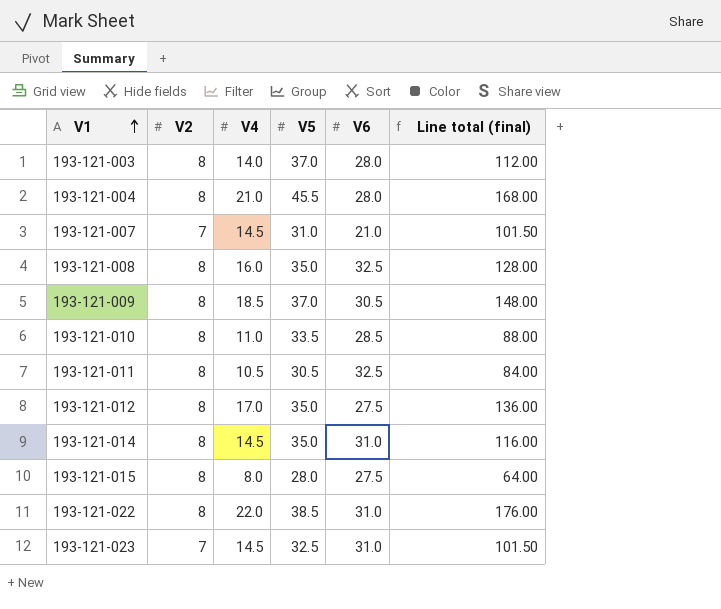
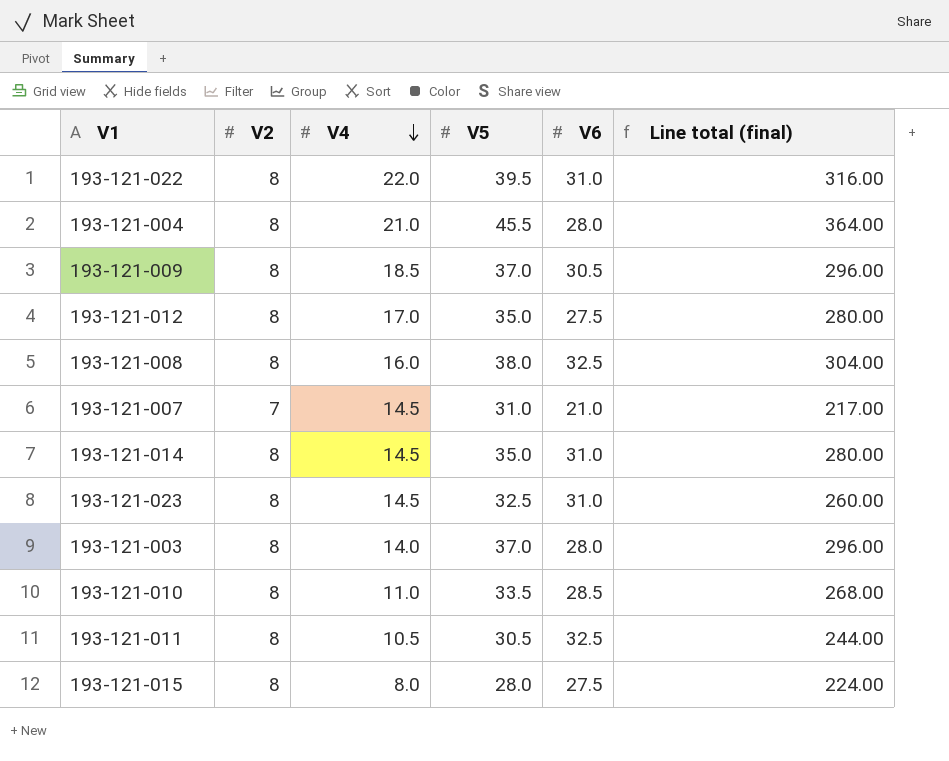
row order: V1 ascending -> V4 descending
column Line total (final) | formula: [V2] * [V4] -> [V2] * [V5]
193-121-022 | V5: 38.5 -> 39.5
193-121-008 | V5: 35.0 -> 38.0
193-121-023 | V2: 7 -> 8

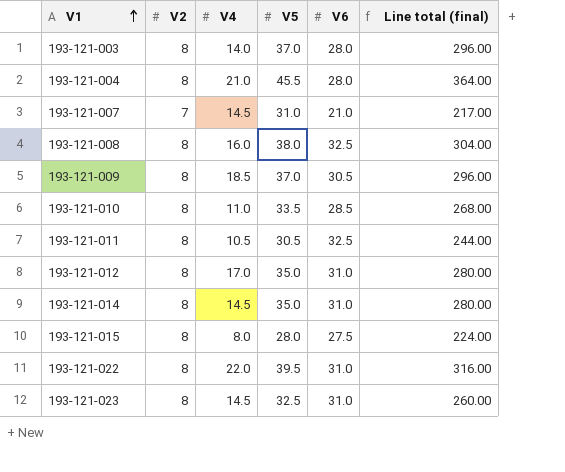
row order: V4 descending -> V1 ascending
193-121-012 | V6: 27.5 -> 31.0

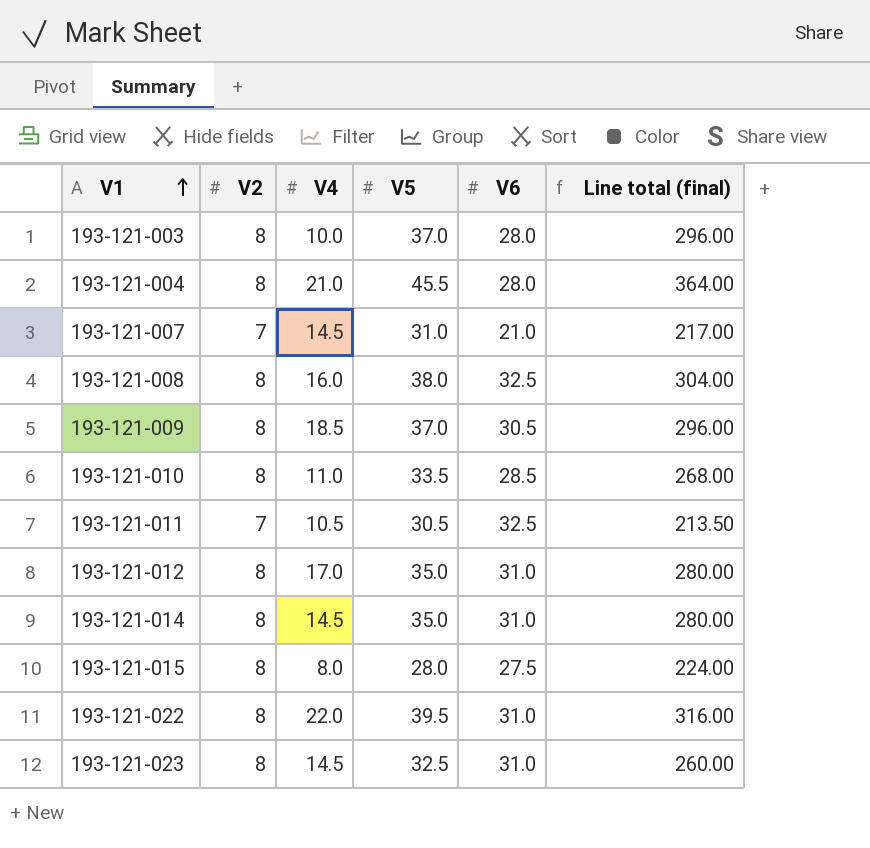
193-121-003 | V4: 14.0 -> 10.0
193-121-011 | V2: 8 -> 7
193-121-011 | Line total (final): 244.00 -> 213.50

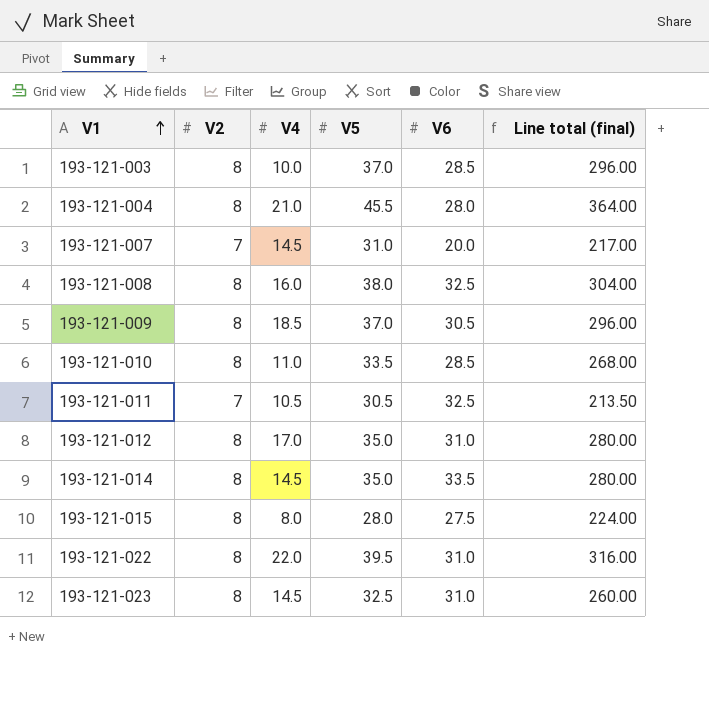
193-121-003 | V6: 28.0 -> 28.5
193-121-007 | V6: 21.0 -> 20.0
193-121-014 | V6: 31.0 -> 33.5

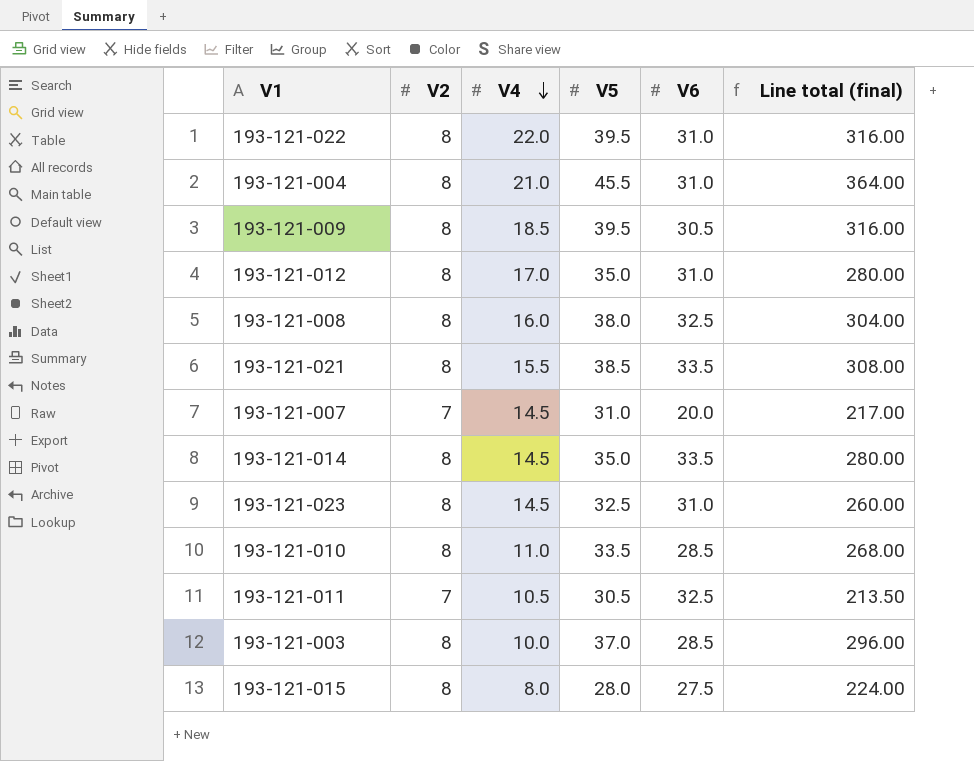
row order: V1 ascending -> V4 descending
193-121-004 | V6: 28.0 -> 31.0
193-121-009 | V5: 37.0 -> 39.5
193-121-009 | Line total (final): 296.00 -> 316.00
row 193-121-021: none -> 8 | 15.5 | 38.5 | 33.5 | 308.00

